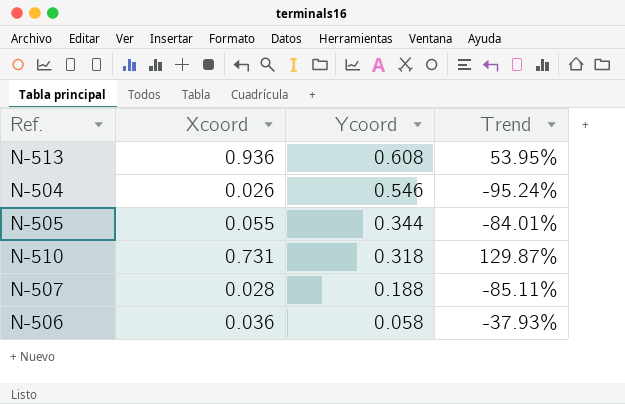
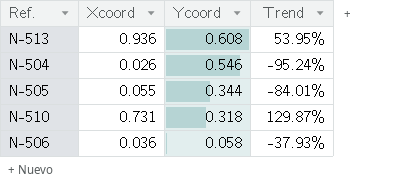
row N-507: 0.028 | 0.188 | -85.11% -> none

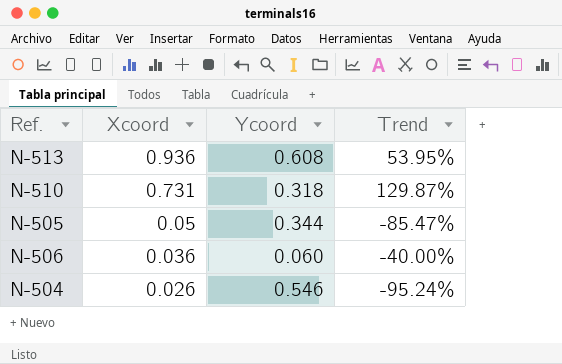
row order: Ycoord descending -> Xcoord descending
N-505 | Xcoord: 0.055 -> 0.05
N-505 | Trend: -84.01% -> -85.47%
N-506 | Ycoord: 0.058 -> 0.060
N-506 | Trend: -37.93% -> -40.00%

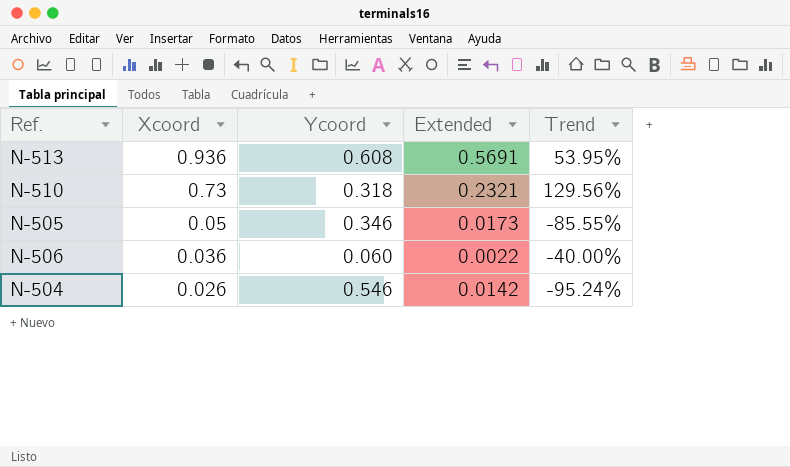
column Extended | formula: none -> [Xcoord] * [Ycoord]
N-510 | Xcoord: 0.731 -> 0.73
N-510 | Trend: 129.87% -> 129.56%
N-505 | Ycoord: 0.344 -> 0.346
N-505 | Trend: -85.47% -> -85.55%

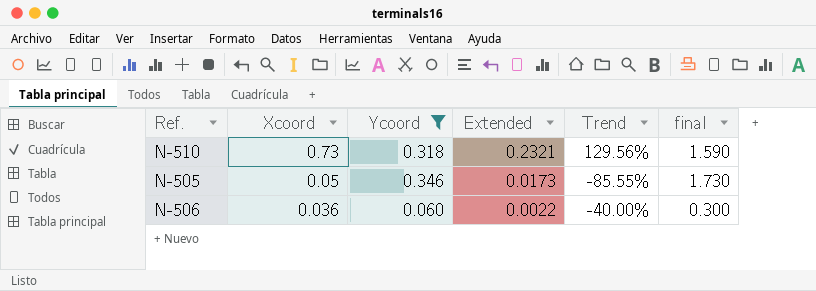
filter: none -> Ycoord <= 0.346
column final | formula: none -> [Ycoord] * 5

